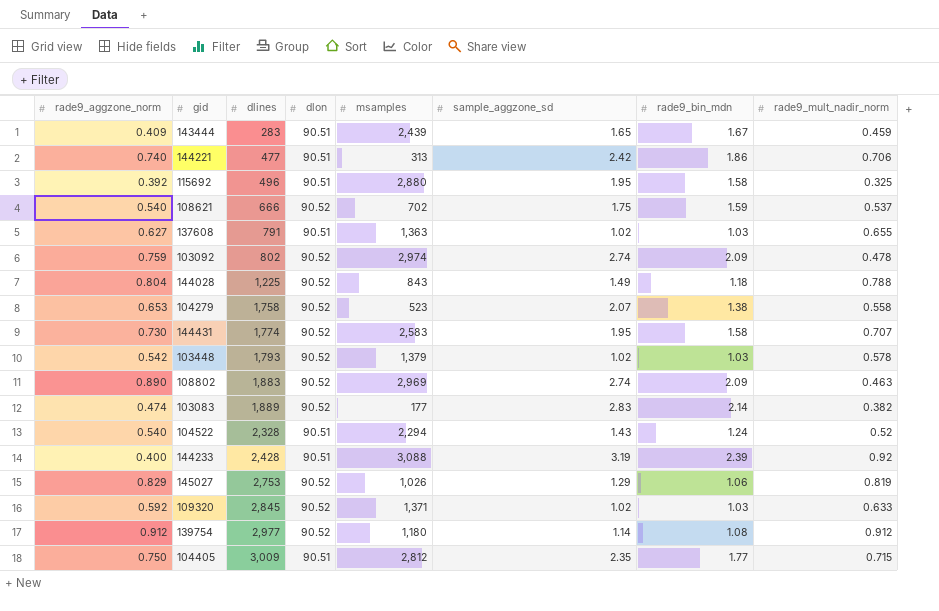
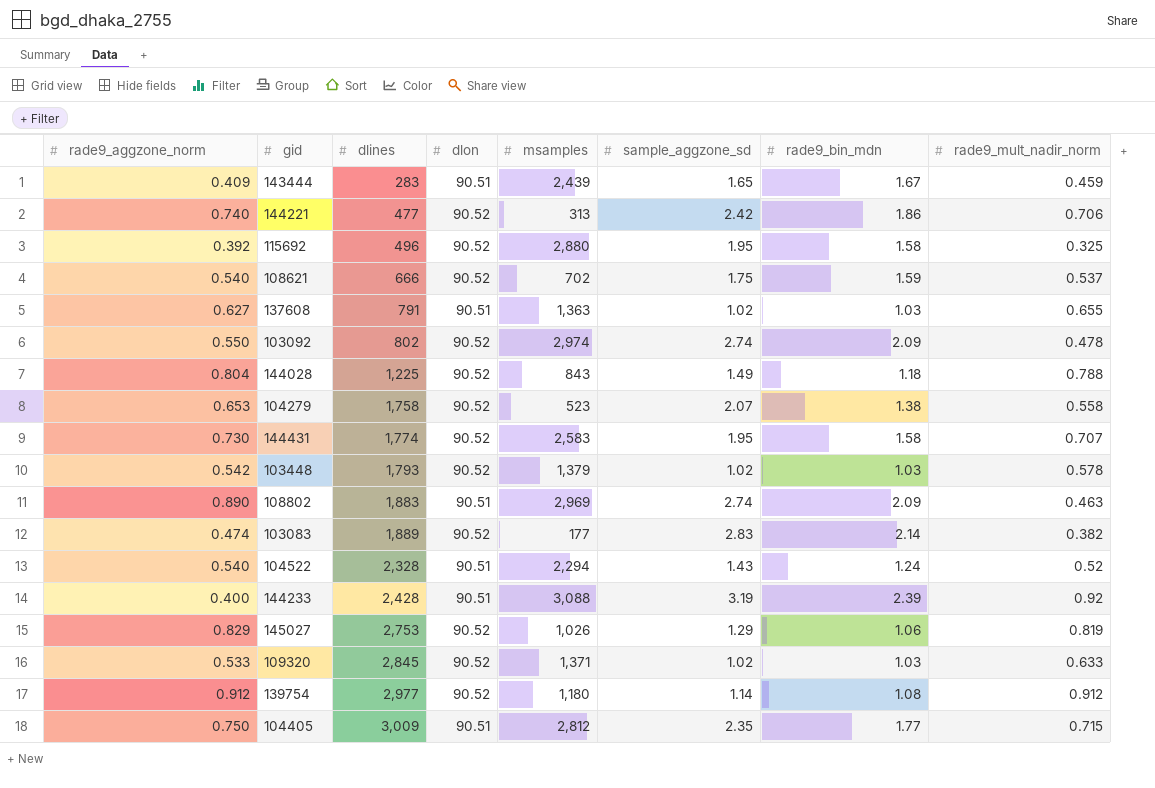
144221 | dlon: 90.51 -> 90.52
115692 | dlon: 90.51 -> 90.52
103092 | rade9_aggzone_norm: 0.759 -> 0.550
108802 | dlon: 90.52 -> 90.51
109320 | rade9_aggzone_norm: 0.592 -> 0.533

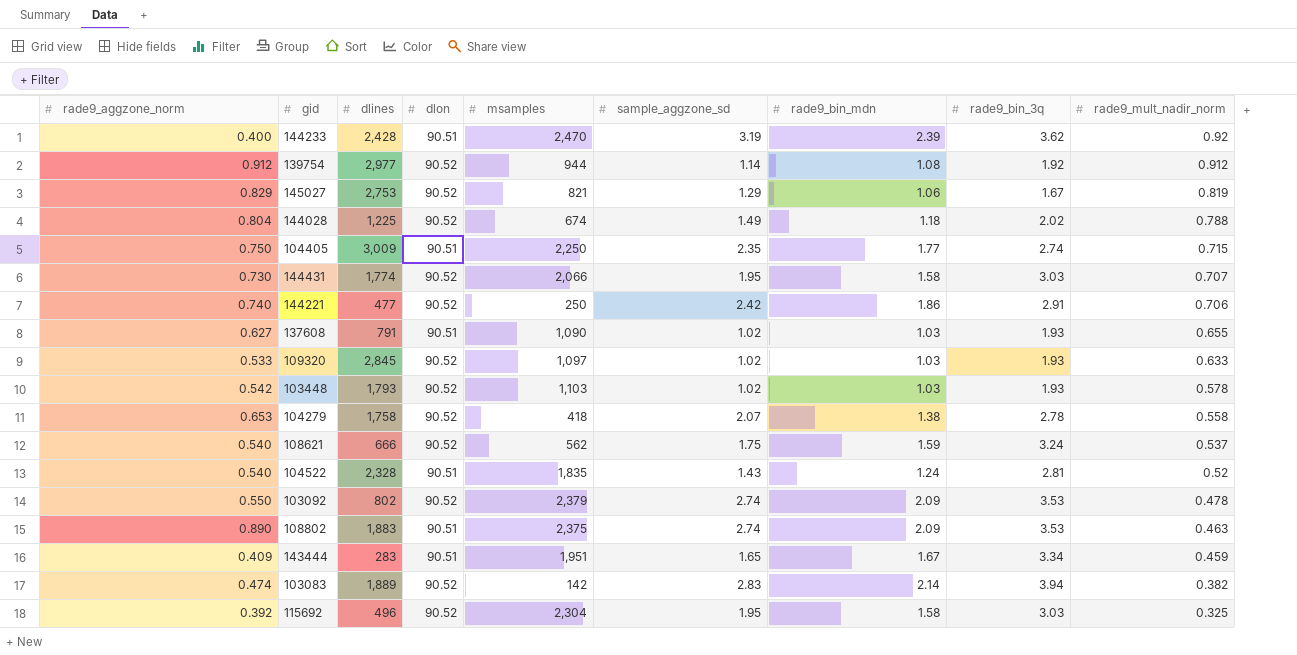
row order: dlines ascending -> rade9_mult_nadir_norm descending
column rade9_bin_3q | position: none -> 8
144233 | msamples: 3,088 -> 2,470
139754 | msamples: 1,180 -> 944
145027 | msamples: 1,026 -> 821
144028 | msamples: 843 -> 674
104405 | msamples: 2,812 -> 2,250
144431 | msamples: 2,583 -> 2,066
144221 | msamples: 313 -> 250
137608 | msamples: 1,363 -> 1,090
109320 | msamples: 1,371 -> 1,097
103448 | msamples: 1,379 -> 1,103
104279 | msamples: 523 -> 418
108621 | msamples: 702 -> 562
104522 | msamples: 2,294 -> 1,835
103092 | msamples: 2,974 -> 2,379
108802 | msamples: 2,969 -> 2,375
143444 | msamples: 2,439 -> 1,951
103083 | msamples: 177 -> 142
115692 | msamples: 2,880 -> 2,304

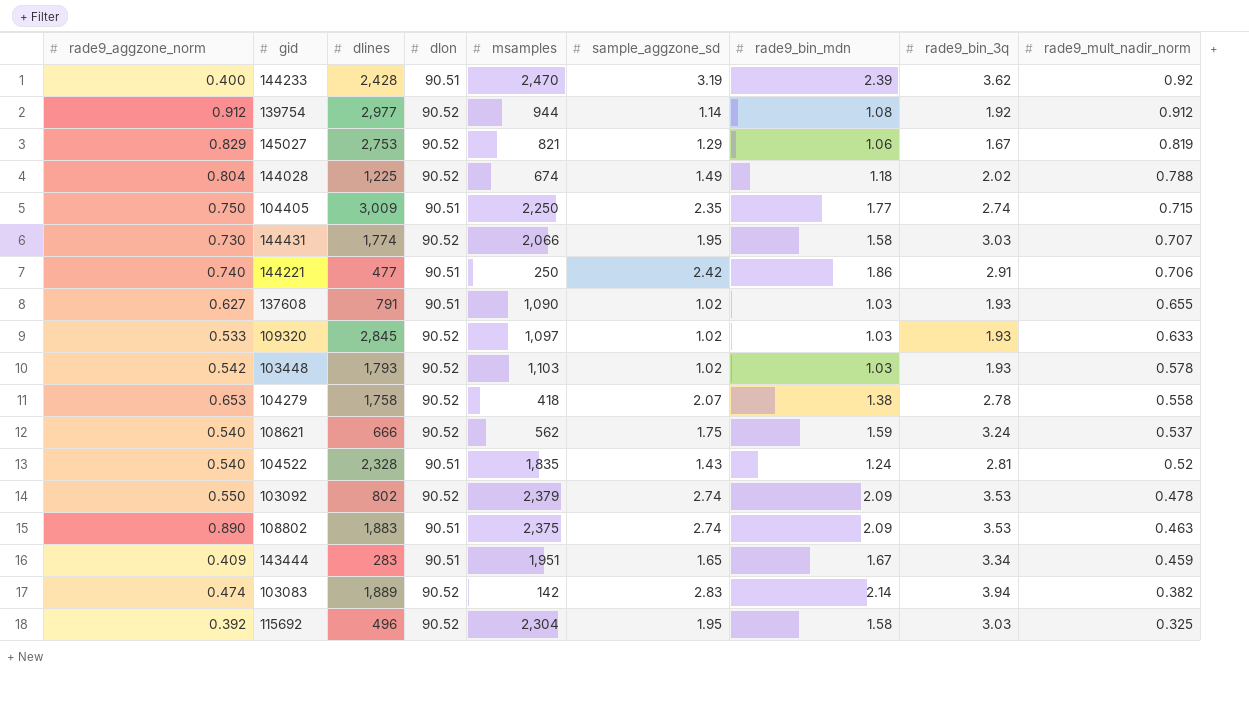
144221 | dlon: 90.52 -> 90.51

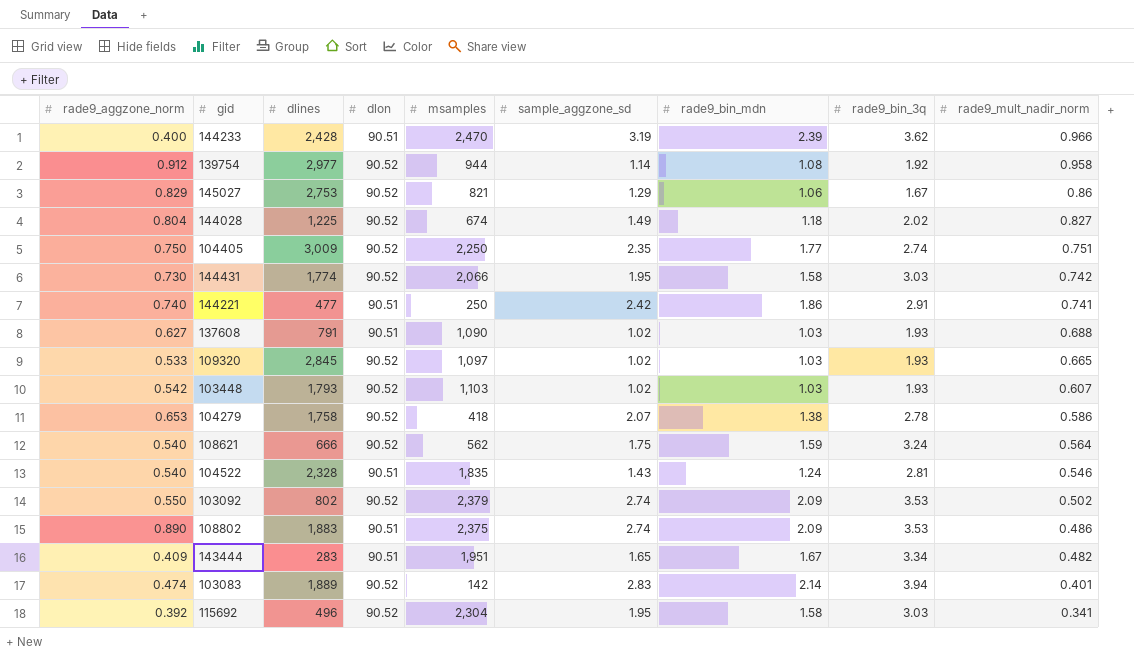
144233 | rade9_mult_nadir_norm: 0.92 -> 0.966
139754 | rade9_mult_nadir_norm: 0.912 -> 0.958
145027 | rade9_mult_nadir_norm: 0.819 -> 0.86
144028 | rade9_mult_nadir_norm: 0.788 -> 0.827
104405 | dlon: 90.51 -> 90.52
104405 | rade9_mult_nadir_norm: 0.715 -> 0.751
144431 | rade9_mult_nadir_norm: 0.707 -> 0.742
144221 | rade9_mult_nadir_norm: 0.706 -> 0.741
137608 | rade9_mult_nadir_norm: 0.655 -> 0.688
109320 | rade9_mult_nadir_norm: 0.633 -> 0.665
103448 | rade9_mult_nadir_norm: 0.578 -> 0.607
104279 | rade9_mult_nadir_norm: 0.558 -> 0.586
108621 | rade9_mult_nadir_norm: 0.537 -> 0.564
104522 | rade9_mult_nadir_norm: 0.52 -> 0.546
103092 | rade9_mult_nadir_norm: 0.478 -> 0.502
108802 | rade9_mult_nadir_norm: 0.463 -> 0.486
143444 | rade9_mult_nadir_norm: 0.459 -> 0.482
103083 | rade9_mult_nadir_norm: 0.382 -> 0.401
115692 | rade9_mult_nadir_norm: 0.325 -> 0.341

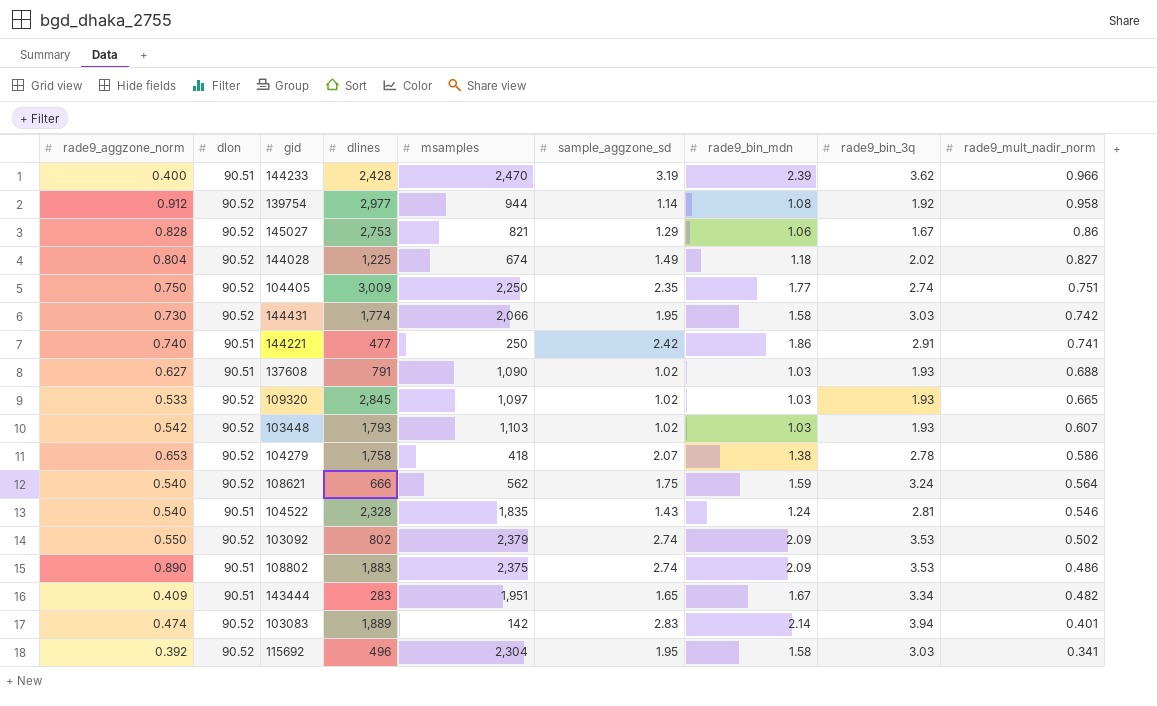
column dlon | position: 4 -> 2
145027 | rade9_aggzone_norm: 0.829 -> 0.828

